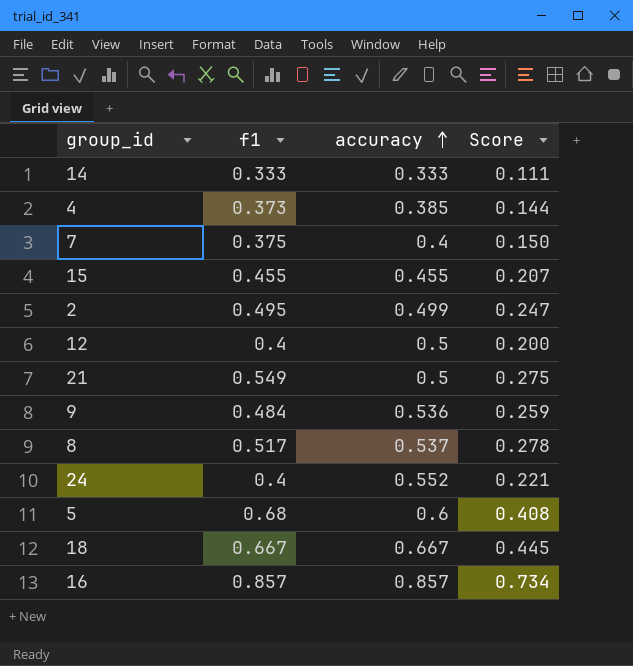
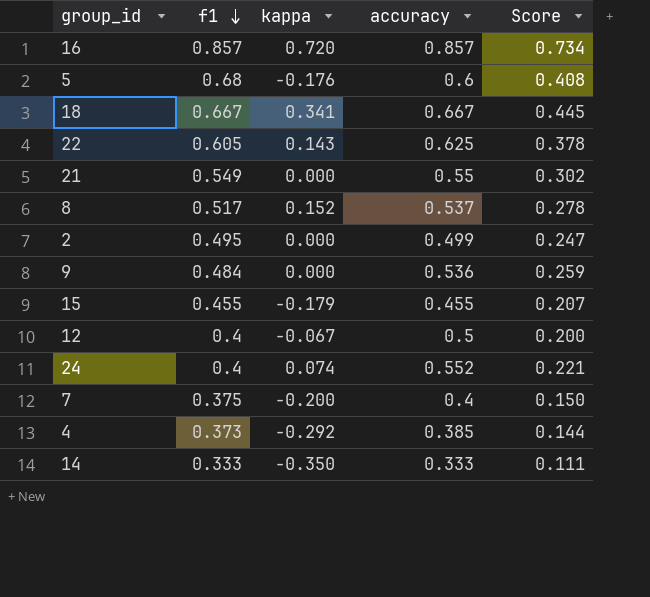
row order: accuracy ascending -> f1 descending
column kappa | position: none -> 3
row 22: none -> 0.605 | 0.143 | 0.625 | 0.378
21 | accuracy: 0.5 -> 0.55
21 | Score: 0.275 -> 0.302

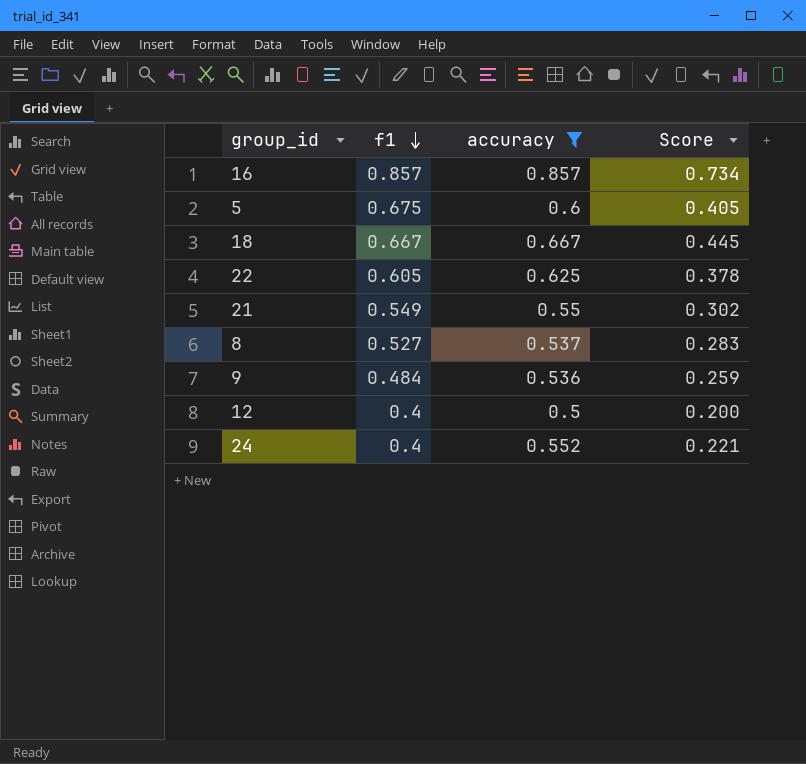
filter: none -> accuracy >= 0.5
column kappa | position: 3 -> none
5 | f1: 0.68 -> 0.675
5 | Score: 0.408 -> 0.405
8 | f1: 0.517 -> 0.527
8 | Score: 0.278 -> 0.283

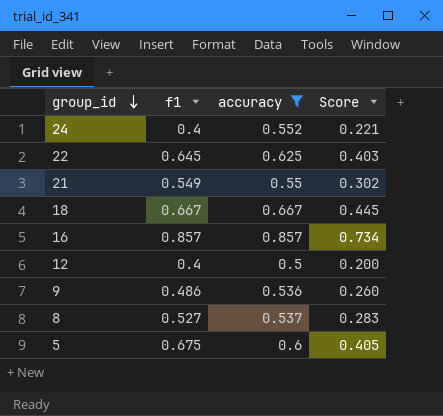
row order: f1 descending -> group_id descending
22 | f1: 0.605 -> 0.645
22 | Score: 0.378 -> 0.403
9 | f1: 0.484 -> 0.486
9 | Score: 0.259 -> 0.260

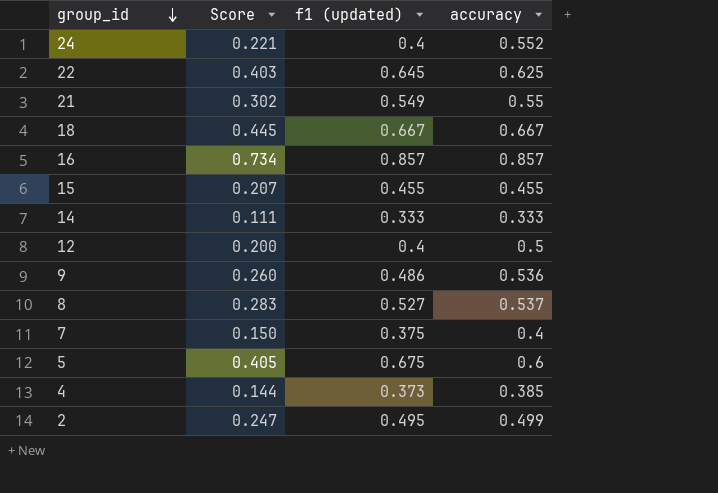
filter: accuracy >= 0.5 -> none
column Score | position: 4 -> 2
column name: f1 -> f1 (updated)

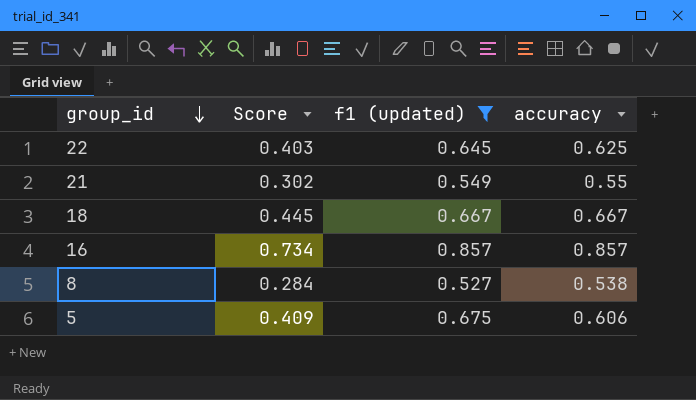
filter: none -> f1 (updated) >= 0.527
8 | Score: 0.283 -> 0.284
8 | accuracy: 0.537 -> 0.538
5 | Score: 0.405 -> 0.409
5 | accuracy: 0.6 -> 0.606

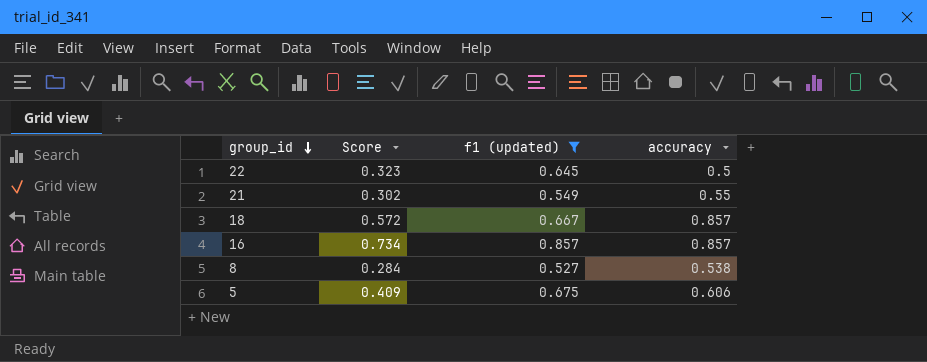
22 | Score: 0.403 -> 0.323
22 | accuracy: 0.625 -> 0.5
18 | Score: 0.445 -> 0.572
18 | accuracy: 0.667 -> 0.857

